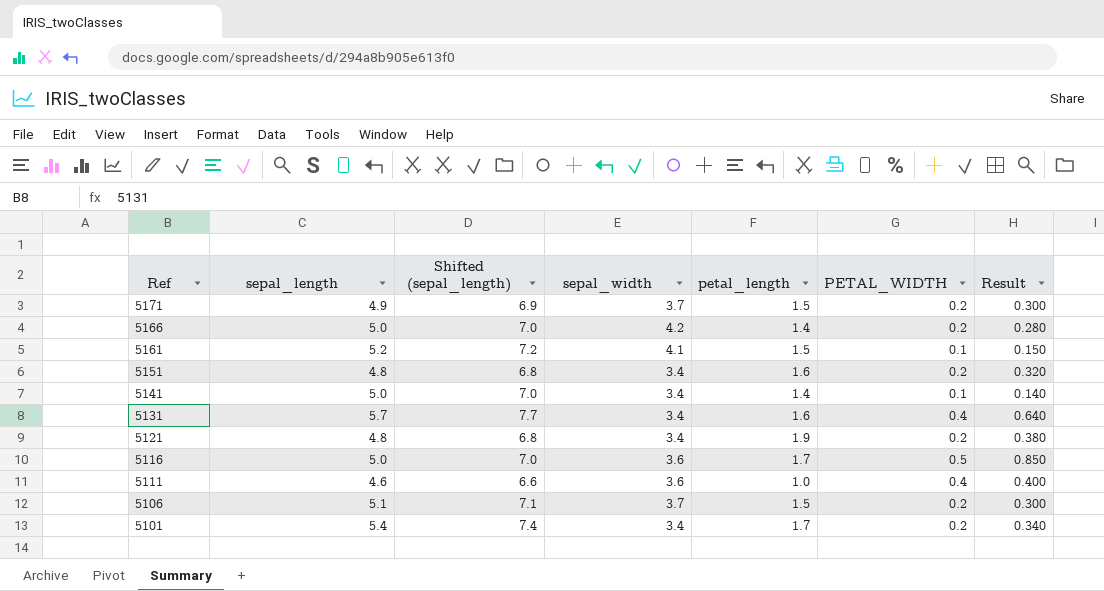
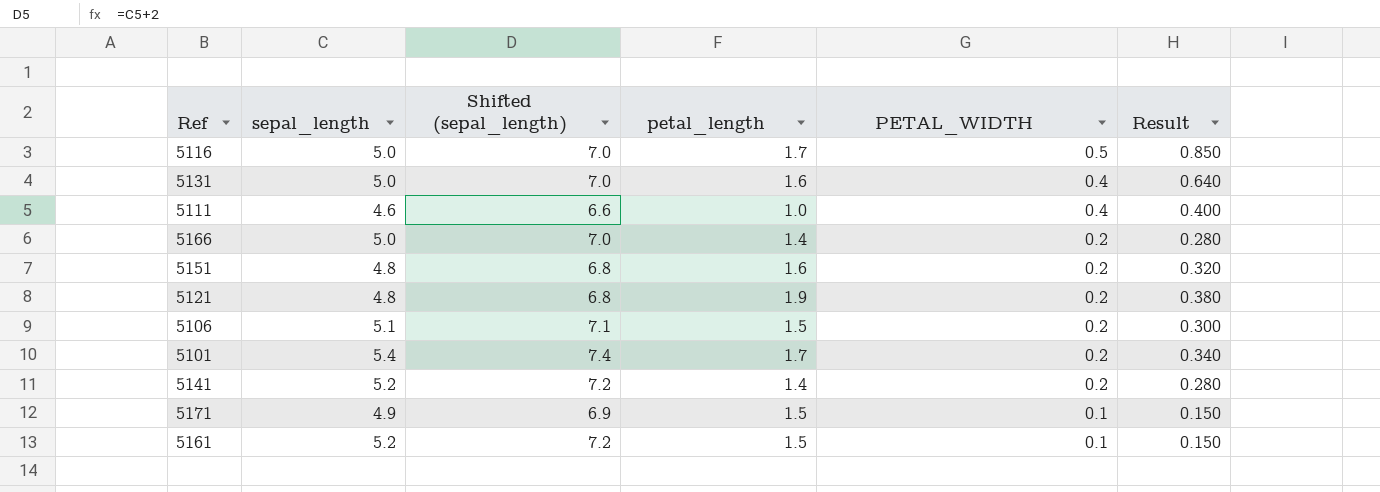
row order: Ref descending -> PETAL_WIDTH descending
column sepal_width | position: 4 -> none
5131 | sepal_length: 5.7 -> 5.0
5131 | Shifted (sepal_length): 7.7 -> 7.0
5141 | sepal_length: 5.0 -> 5.2
5141 | Shifted (sepal_length): 7.0 -> 7.2
5141 | PETAL_WIDTH: 0.1 -> 0.2
5141 | Result: 0.140 -> 0.280
5171 | PETAL_WIDTH: 0.2 -> 0.1
5171 | Result: 0.300 -> 0.150

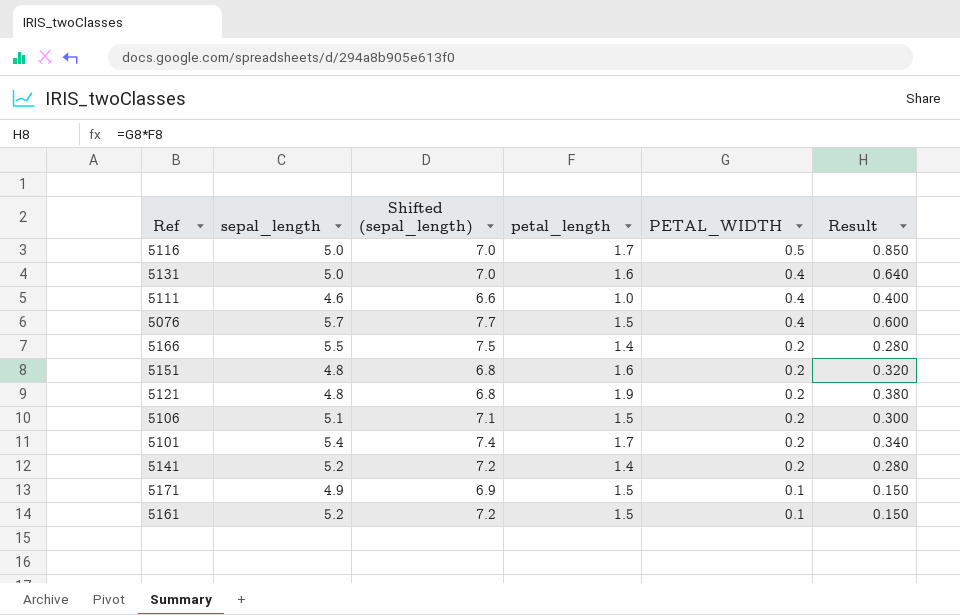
row 5076: none -> 5.7 | 7.7 | 1.5 | 0.4 | 0.600
5166 | sepal_length: 5.0 -> 5.5
5166 | Shifted (sepal_length): 7.0 -> 7.5

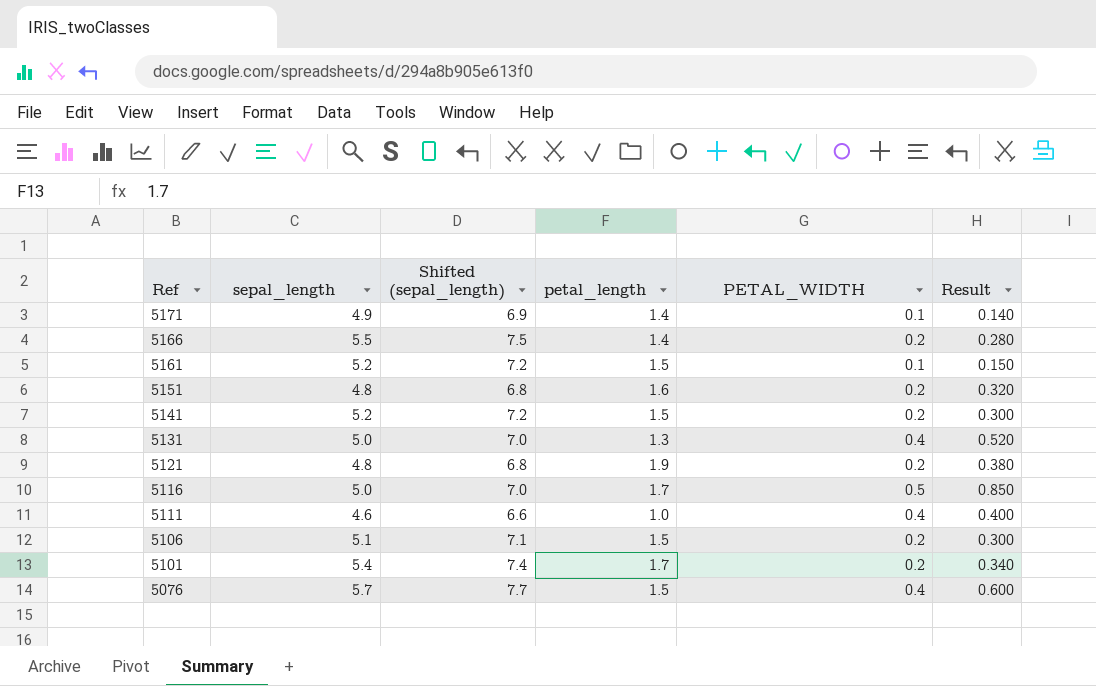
row order: PETAL_WIDTH descending -> Ref descending
5171 | petal_length: 1.5 -> 1.4
5171 | Result: 0.150 -> 0.140
5141 | petal_length: 1.4 -> 1.5
5141 | Result: 0.280 -> 0.300
5131 | petal_length: 1.6 -> 1.3
5131 | Result: 0.640 -> 0.520

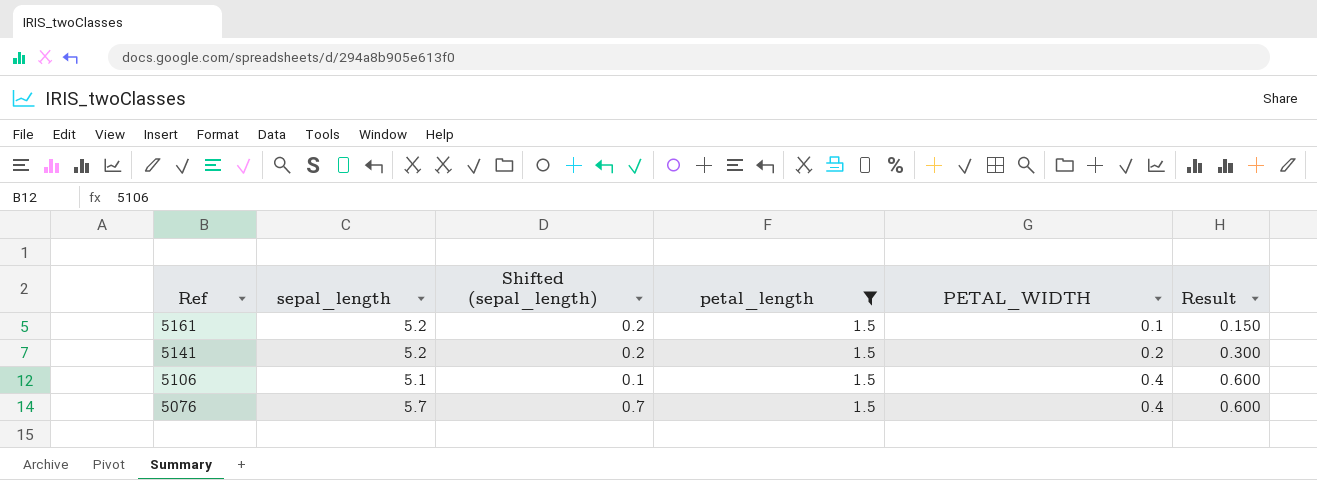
filter: none -> petal_length = 1.5
column Shifted (sepal_length) | formula: [sepal_length] + 2 -> [sepal_length] - 5
5106 | PETAL_WIDTH: 0.2 -> 0.4
5106 | Result: 0.300 -> 0.600

